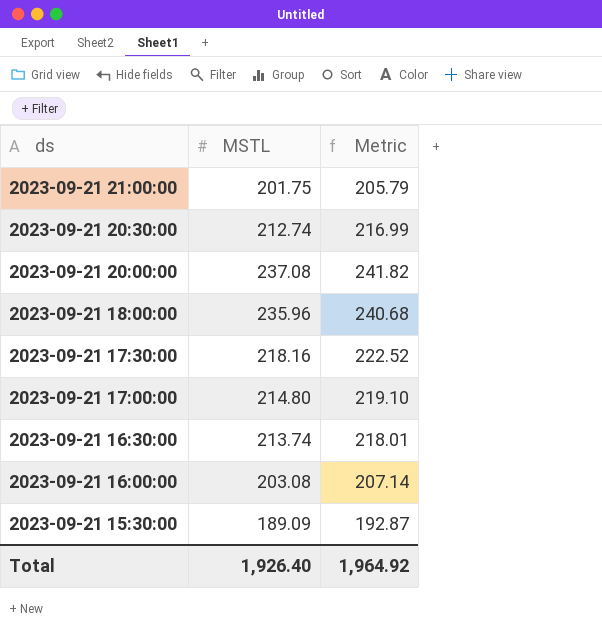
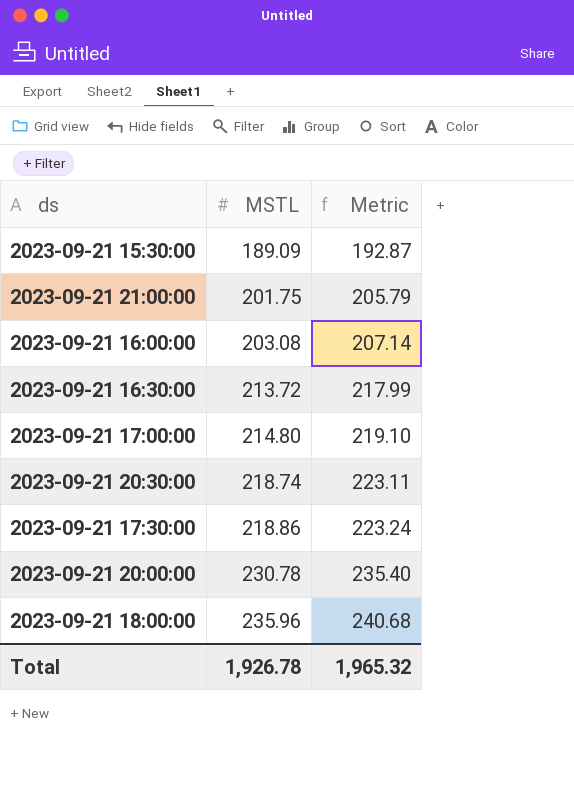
row order: ds descending -> MSTL ascending
2023-09-21 16:30:00 | MSTL: 213.74 -> 213.72
2023-09-21 16:30:00 | Metric: 218.01 -> 217.99
2023-09-21 20:30:00 | MSTL: 212.74 -> 218.74
2023-09-21 20:30:00 | Metric: 216.99 -> 223.11
2023-09-21 17:30:00 | MSTL: 218.16 -> 218.86
2023-09-21 17:30:00 | Metric: 222.52 -> 223.24
2023-09-21 20:00:00 | MSTL: 237.08 -> 230.78
2023-09-21 20:00:00 | Metric: 241.82 -> 235.40
Total | MSTL: 1,926.40 -> 1,926.78
Total | Metric: 1,964.92 -> 1,965.32

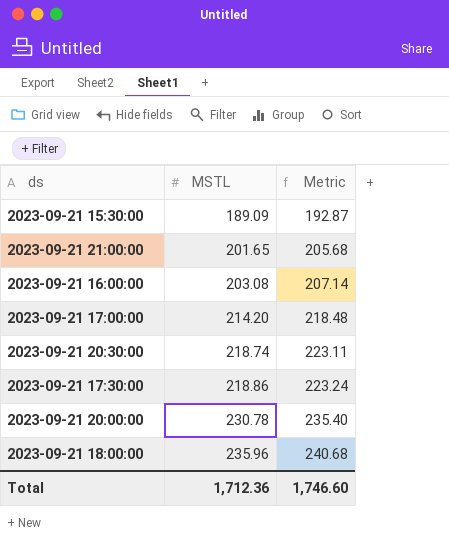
row 2023-09-21 16:30:00: 213.72 | 217.99 -> none
2023-09-21 21:00:00 | MSTL: 201.75 -> 201.65
2023-09-21 21:00:00 | Metric: 205.79 -> 205.68
2023-09-21 17:00:00 | MSTL: 214.80 -> 214.20
2023-09-21 17:00:00 | Metric: 219.10 -> 218.48
Total | MSTL: 1,926.78 -> 1,712.36
Total | Metric: 1,965.32 -> 1,746.60

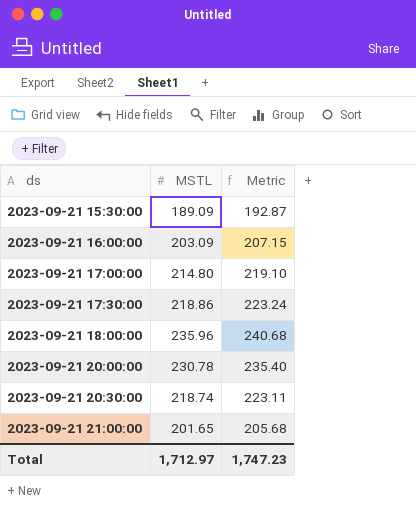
row order: MSTL ascending -> ds ascending
2023-09-21 16:00:00 | MSTL: 203.08 -> 203.09
2023-09-21 16:00:00 | Metric: 207.14 -> 207.15
2023-09-21 17:00:00 | MSTL: 214.20 -> 214.80
2023-09-21 17:00:00 | Metric: 218.48 -> 219.10
Total | MSTL: 1,712.36 -> 1,712.97
Total | Metric: 1,746.60 -> 1,747.23

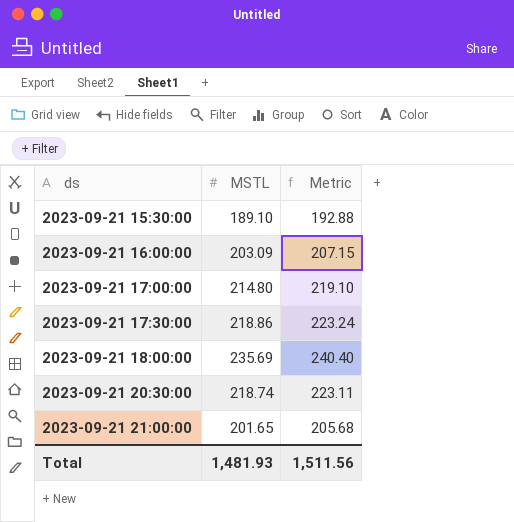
row 2023-09-21 20:00:00: 230.78 | 235.40 -> none
2023-09-21 15:30:00 | MSTL: 189.09 -> 189.10
2023-09-21 15:30:00 | Metric: 192.87 -> 192.88
2023-09-21 18:00:00 | MSTL: 235.96 -> 235.69
2023-09-21 18:00:00 | Metric: 240.68 -> 240.40
Total | MSTL: 1,712.97 -> 1,481.93
Total | Metric: 1,747.23 -> 1,511.56

